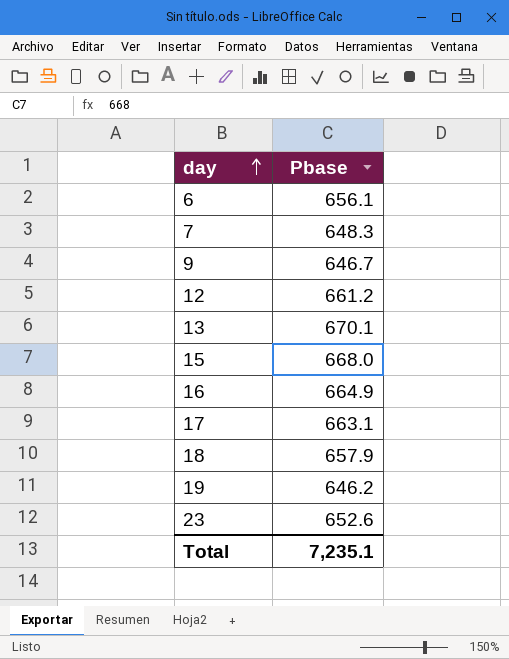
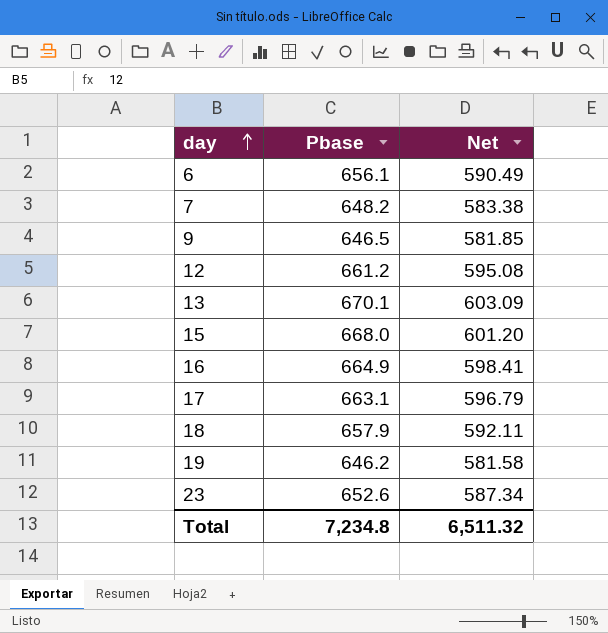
column Net | formula: none -> [Pbase] * 0.9
7 | Pbase: 648.3 -> 648.2
9 | Pbase: 646.7 -> 646.5
Total | Pbase: 7,235.1 -> 7,234.8

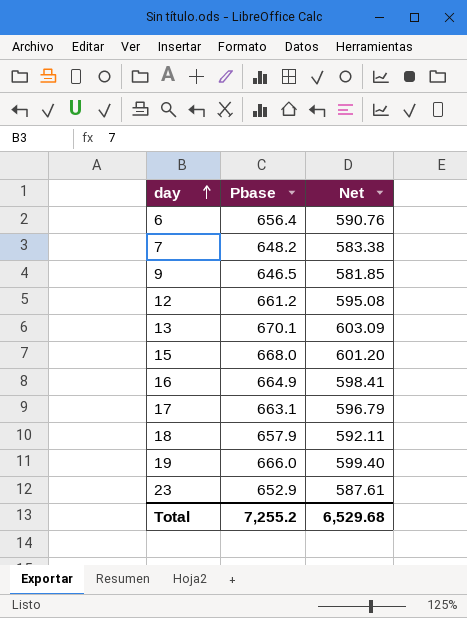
6 | Pbase: 656.1 -> 656.4
6 | Net: 590.49 -> 590.76
19 | Pbase: 646.2 -> 666.0
19 | Net: 581.58 -> 599.40
23 | Pbase: 652.6 -> 652.9
23 | Net: 587.34 -> 587.61
Total | Pbase: 7,234.8 -> 7,255.2
Total | Net: 6,511.32 -> 6,529.68

